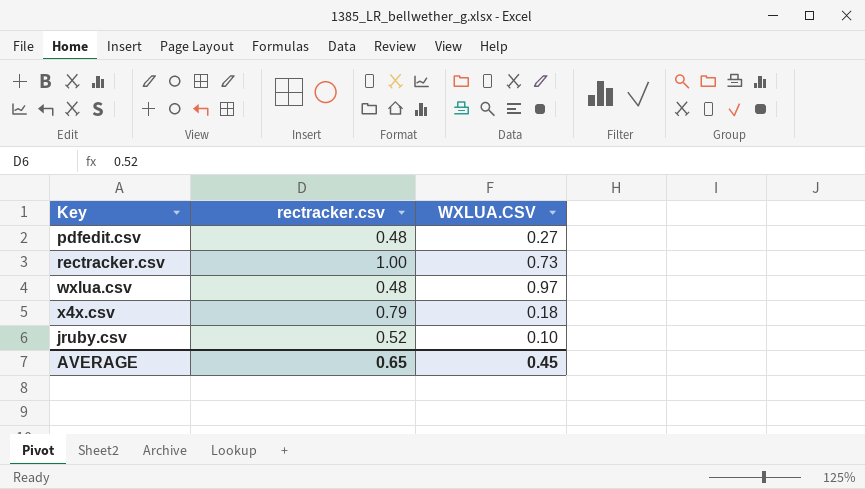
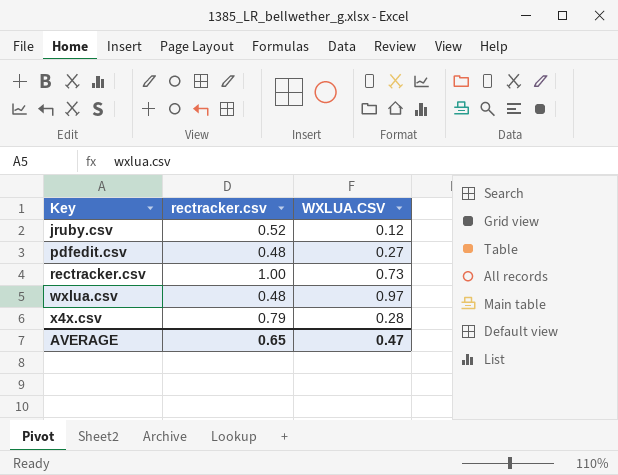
row order: none -> Key ascending
jruby.csv | WXLUA.CSV: 0.10 -> 0.12
x4x.csv | WXLUA.CSV: 0.18 -> 0.28
AVERAGE | WXLUA.CSV: 0.45 -> 0.47

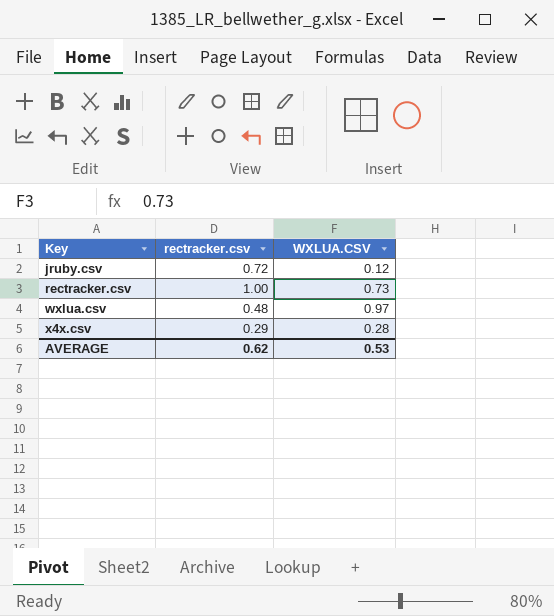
row pdfedit.csv: 0.48 | 0.27 -> none
jruby.csv | rectracker.csv: 0.52 -> 0.72
x4x.csv | rectracker.csv: 0.79 -> 0.29
AVERAGE | rectracker.csv: 0.65 -> 0.62
AVERAGE | WXLUA.CSV: 0.47 -> 0.53

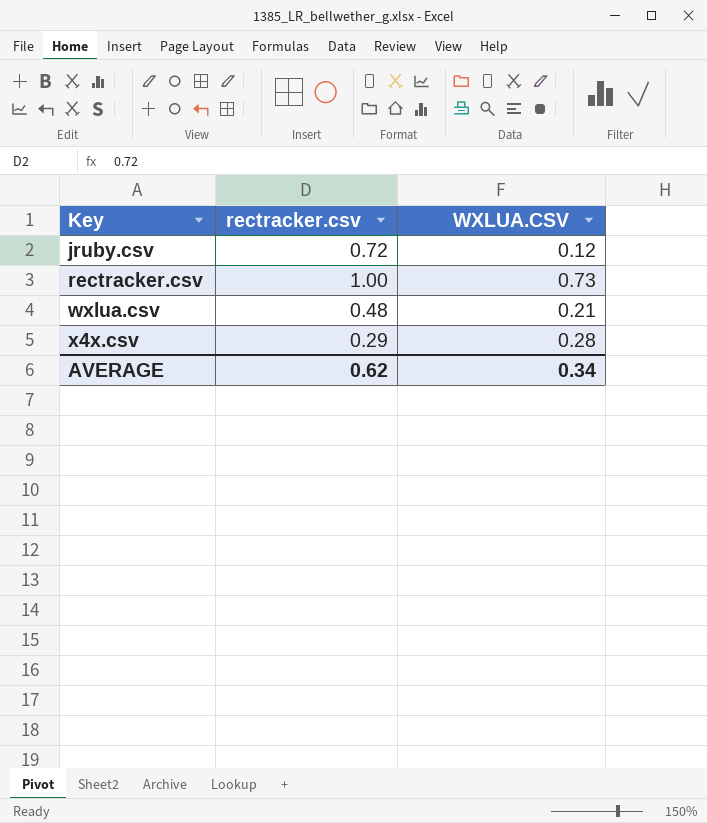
wxlua.csv | WXLUA.CSV: 0.97 -> 0.21
AVERAGE | WXLUA.CSV: 0.53 -> 0.34

